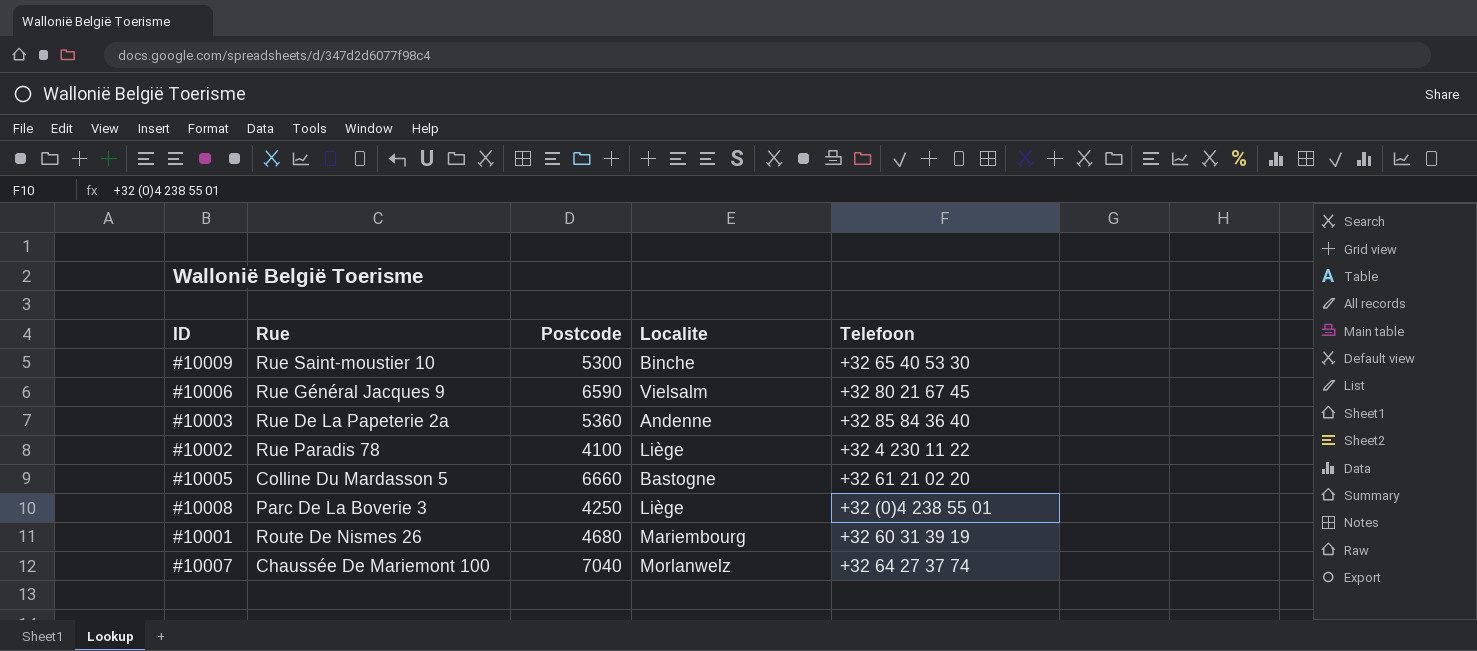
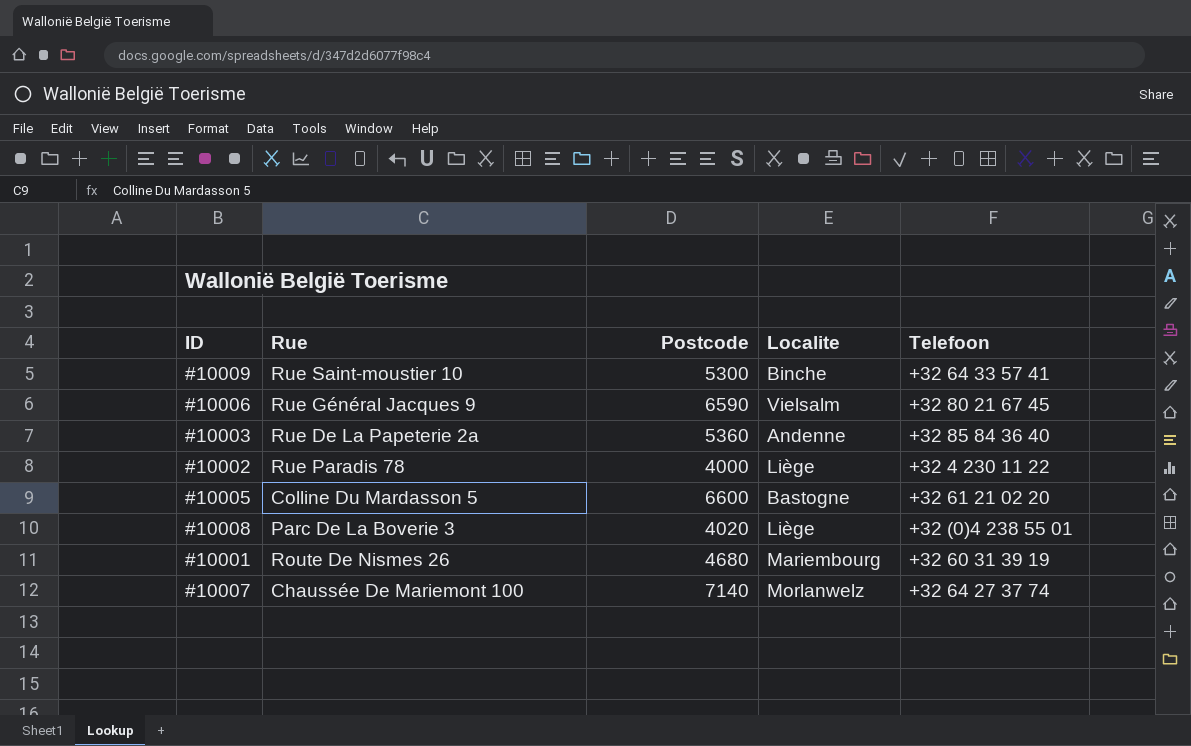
#10009 | Telefoon: +32 65 40 53 30 -> +32 64 33 57 41
#10002 | Postcode: 4100 -> 4000
#10005 | Postcode: 6660 -> 6600
#10008 | Postcode: 4250 -> 4020
#10007 | Postcode: 7040 -> 7140

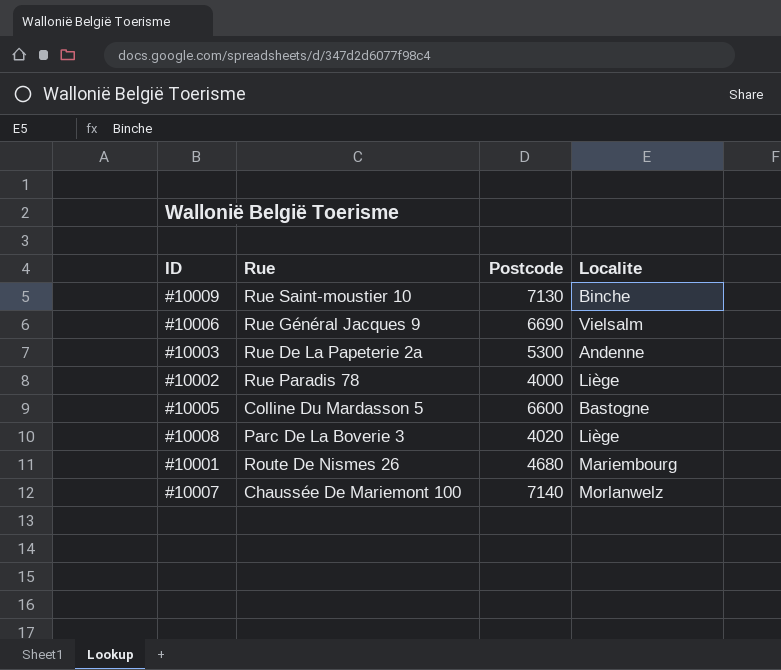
column Telefoon | position: 5 -> none
#10009 | Postcode: 5300 -> 7130
#10006 | Postcode: 6590 -> 6690
#10003 | Postcode: 5360 -> 5300

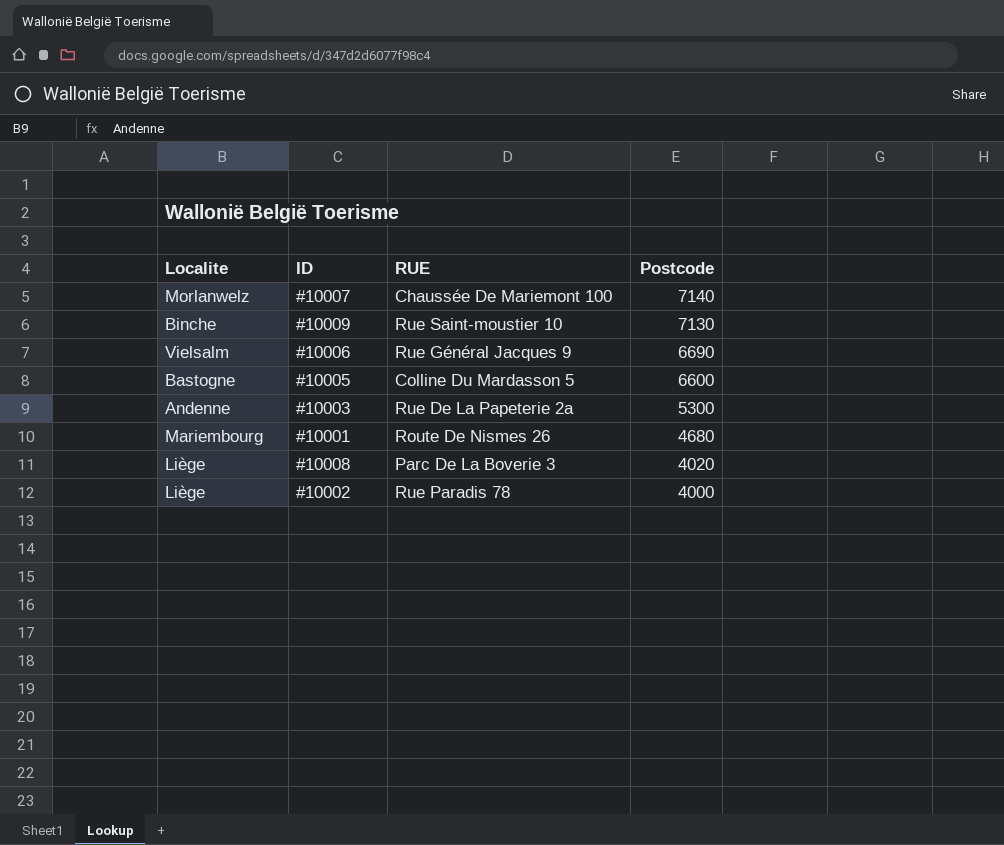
row order: none -> Postcode descending
column Localite | position: 4 -> 1
column name: Rue -> RUE

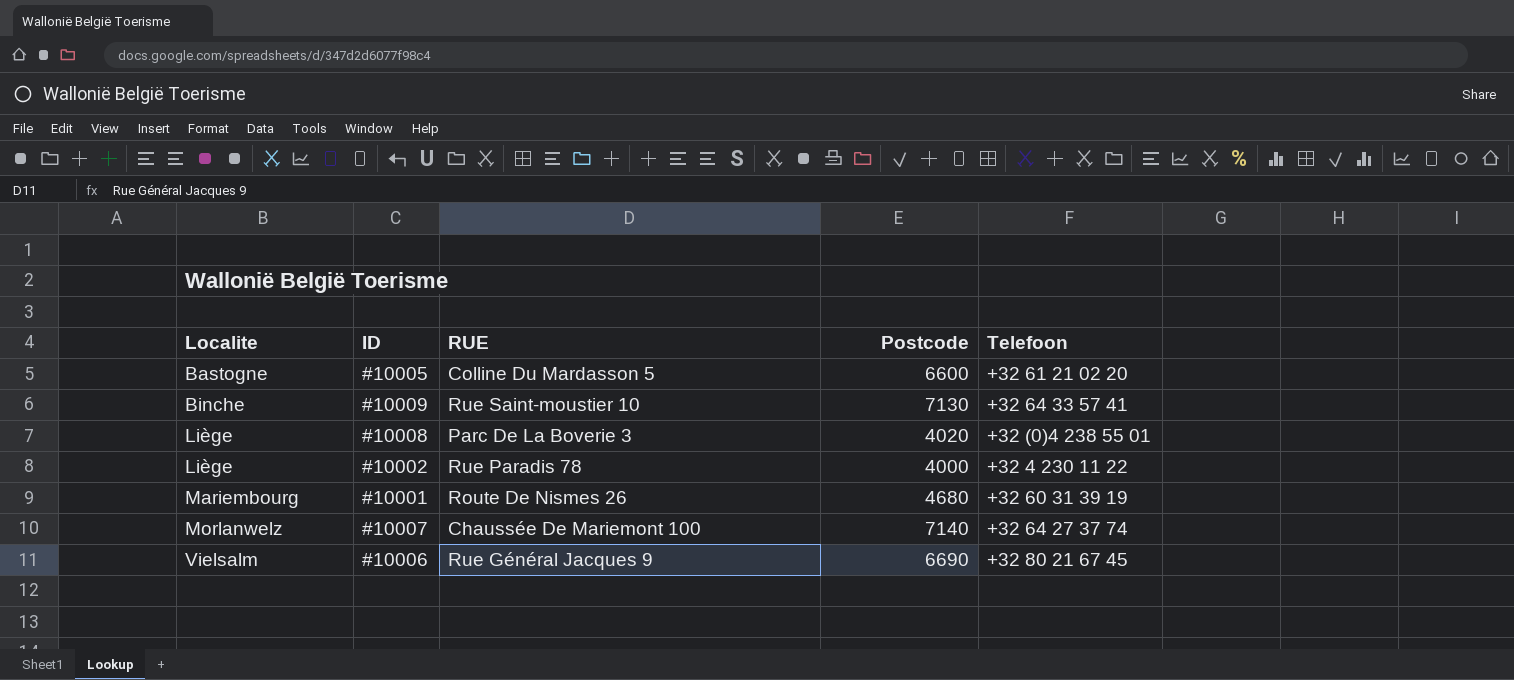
row order: Postcode descending -> Localite ascending
column Telefoon | position: none -> 5
row #10003: Andenne | Rue De La Papeterie 2a | 5300 -> none

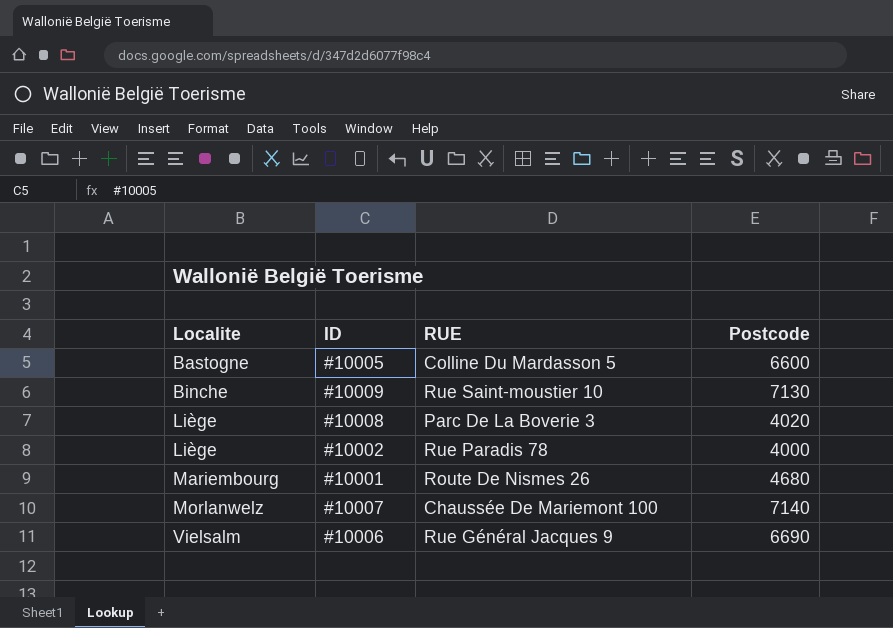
column Telefoon | position: 5 -> none

